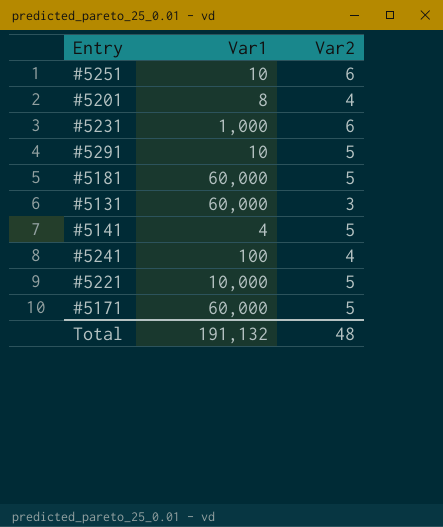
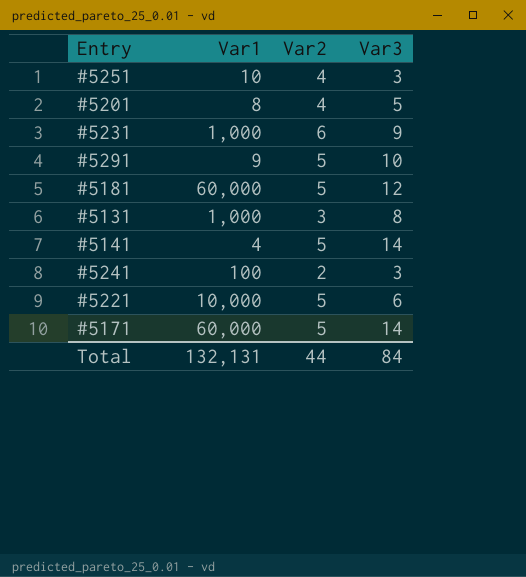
column Var3 | position: none -> 4
#5251 | Var2: 6 -> 4
#5291 | Var1: 10 -> 9
#5131 | Var1: 60,000 -> 1,000
#5241 | Var2: 4 -> 2
Total | Var1: 191,132 -> 132,131
Total | Var2: 48 -> 44

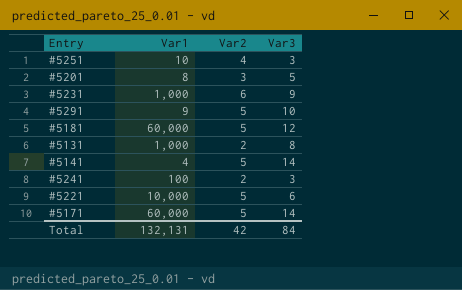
#5201 | Var2: 4 -> 3
#5131 | Var2: 3 -> 2
Total | Var2: 44 -> 42

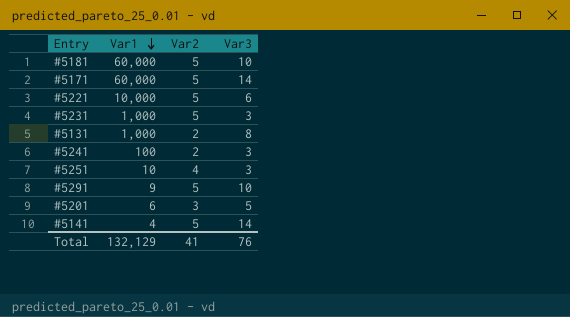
row order: none -> Var1 descending
#5181 | Var3: 12 -> 10
#5231 | Var2: 6 -> 5
#5231 | Var3: 9 -> 3
#5201 | Var1: 8 -> 6
Total | Var1: 132,131 -> 132,129
Total | Var2: 42 -> 41
Total | Var3: 84 -> 76

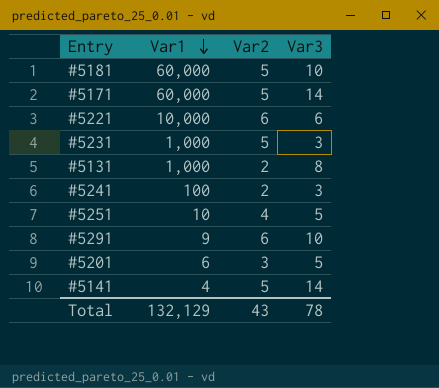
#5221 | Var2: 5 -> 6
#5251 | Var3: 3 -> 5
#5291 | Var2: 5 -> 6
Total | Var2: 41 -> 43
Total | Var3: 76 -> 78

